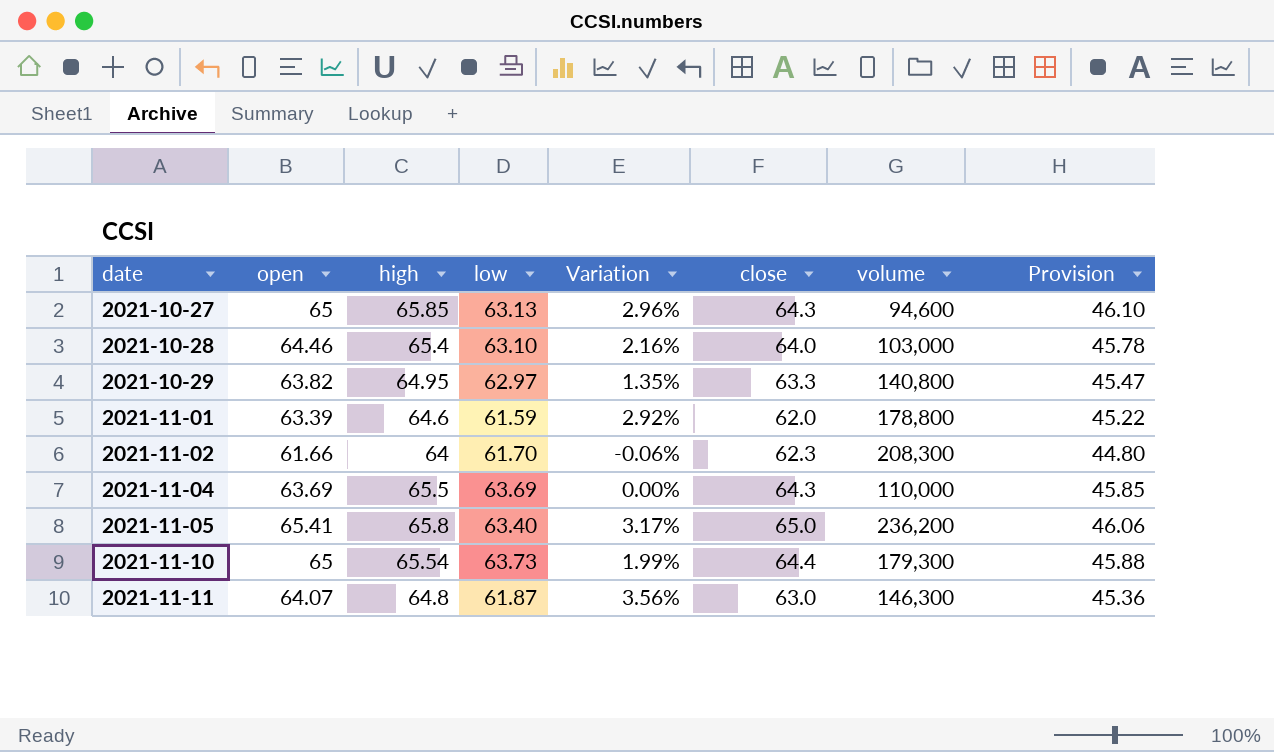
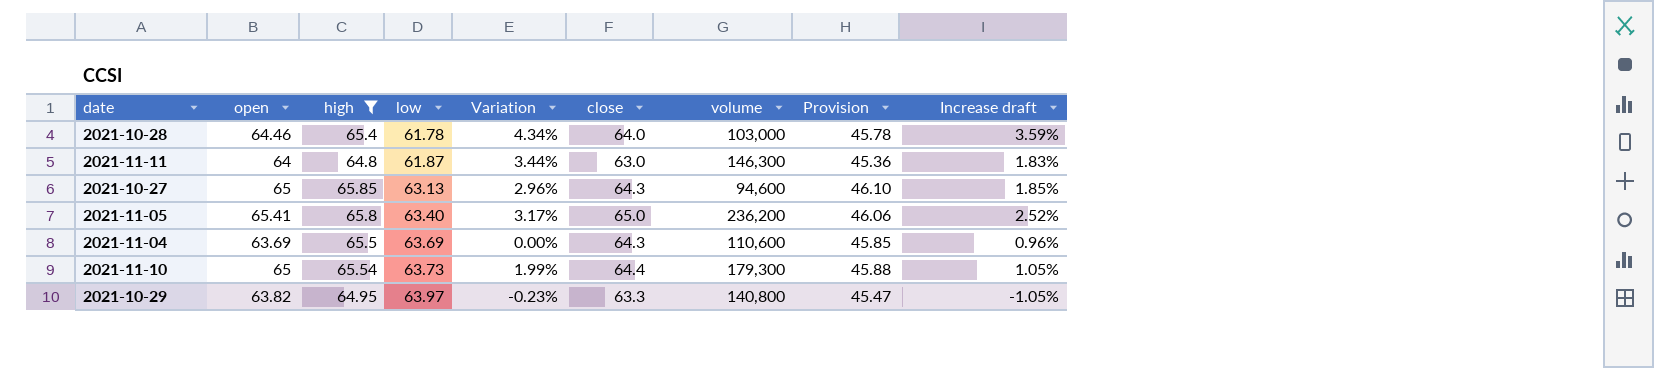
filter: none -> high >= 64.8
row order: date ascending -> low ascending
column Increase draft | formula: none -> ([close] - [low]) / [low]
2021-10-28 | low: 63.10 -> 61.78
2021-10-28 | Variation: 2.16% -> 4.34%
2021-11-11 | open: 64.07 -> 64
2021-11-11 | Variation: 3.56% -> 3.44%
2021-11-04 | volume: 110,000 -> 110,600
2021-10-29 | low: 62.97 -> 63.97
2021-10-29 | Variation: 1.35% -> -0.23%

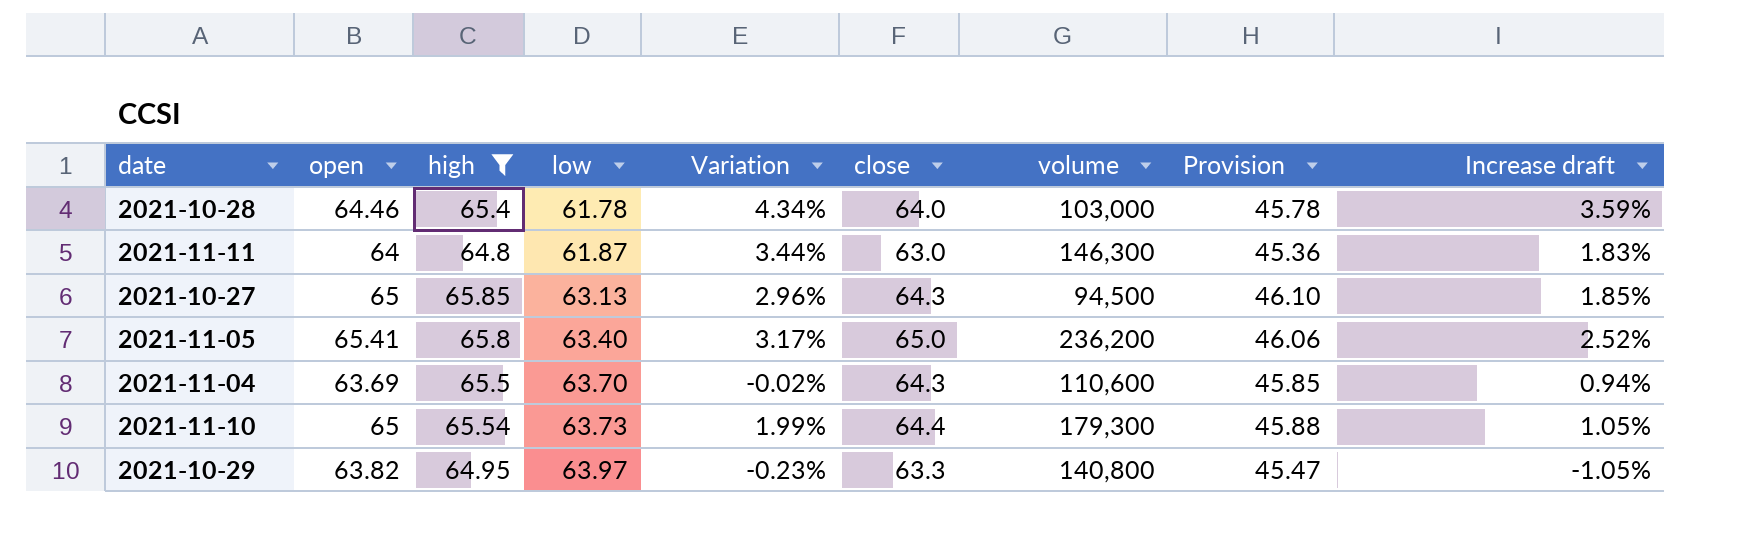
2021-10-27 | volume: 94,600 -> 94,500
2021-11-04 | low: 63.69 -> 63.70
2021-11-04 | Variation: 0.00% -> -0.02%
2021-11-04 | Increase draft: 0.96% -> 0.94%

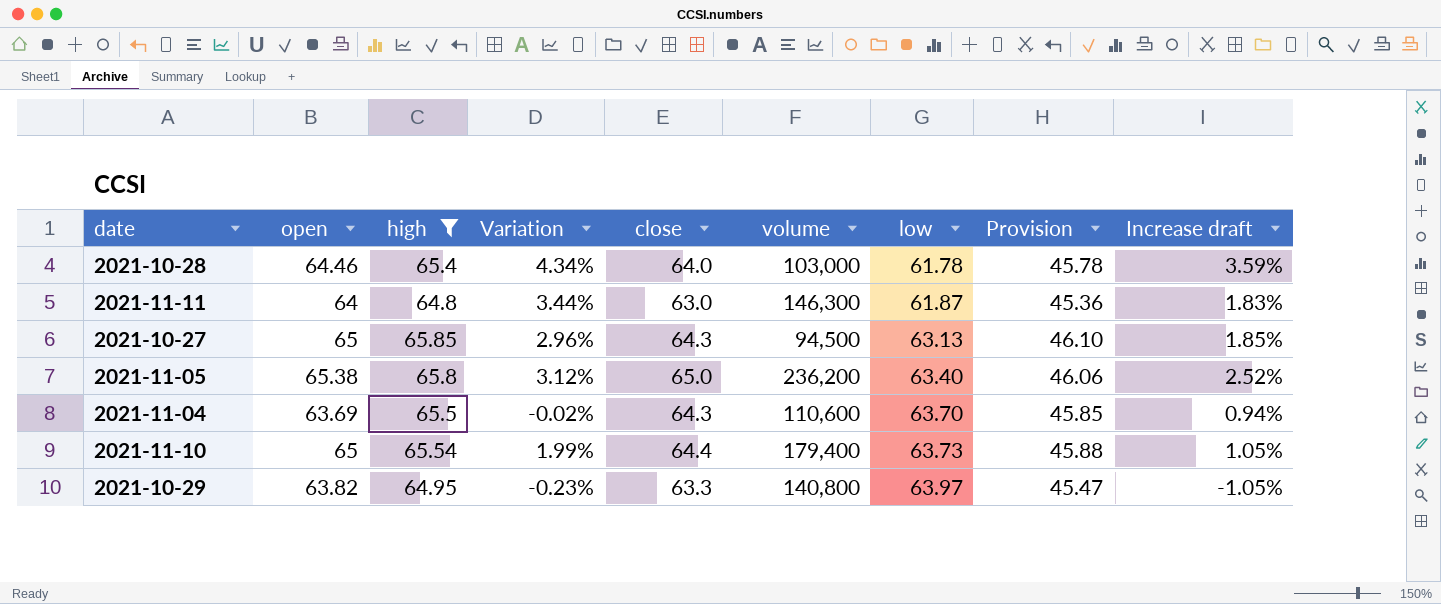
column low | position: 4 -> 7
2021-11-05 | open: 65.41 -> 65.38
2021-11-05 | Variation: 3.17% -> 3.12%
2021-11-10 | volume: 179,300 -> 179,400

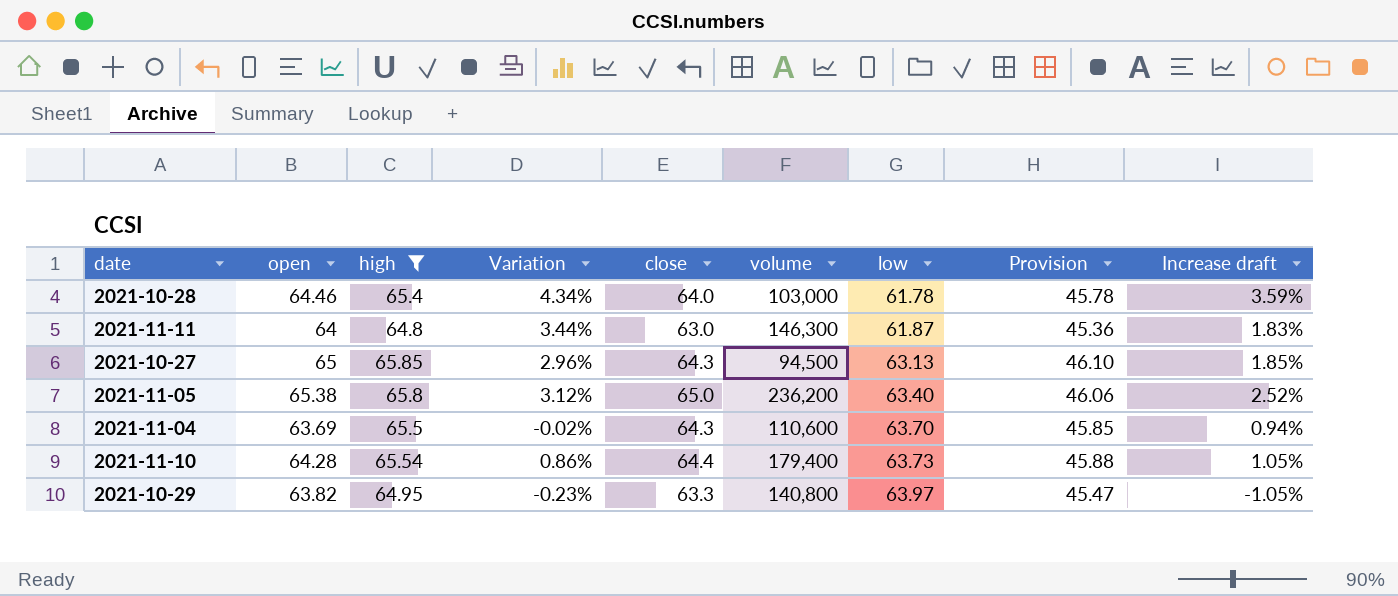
2021-11-10 | open: 65 -> 64.28
2021-11-10 | Variation: 1.99% -> 0.86%

